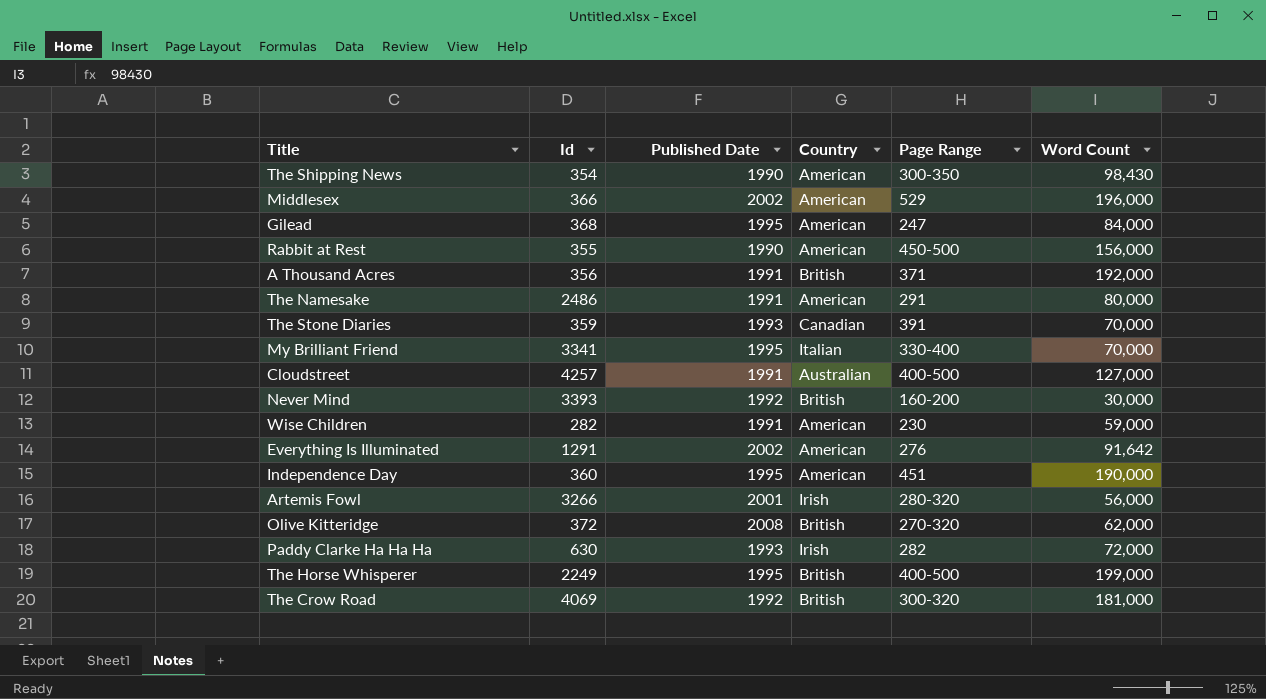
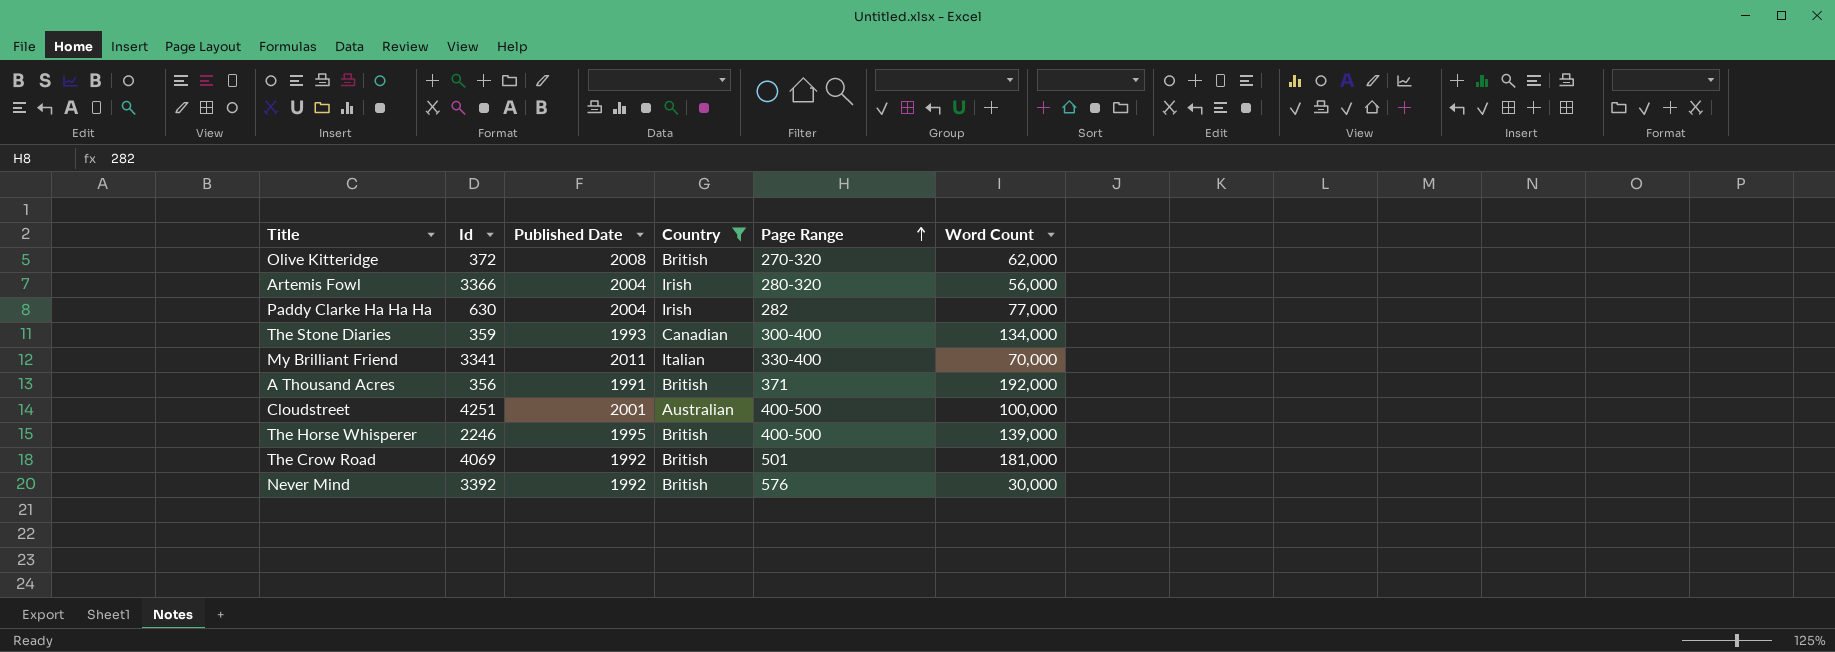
filter: none -> Country != American
row order: none -> Page Range ascending
Artemis Fowl | Id: 3266 -> 3366
Artemis Fowl | Published Date: 2001 -> 2004
Paddy Clarke Ha Ha Ha | Published Date: 1993 -> 2004
Paddy Clarke Ha Ha Ha | Word Count: 72,000 -> 77,000
The Stone Diaries | Page Range: 391 -> 300-400
The Stone Diaries | Word Count: 70,000 -> 134,000
My Brilliant Friend | Published Date: 1995 -> 2011
Cloudstreet | Id: 4257 -> 4251
Cloudstreet | Published Date: 1991 -> 2001
Cloudstreet | Word Count: 127,000 -> 100,000
The Horse Whisperer | Id: 2249 -> 2246
The Horse Whisperer | Word Count: 199,000 -> 139,000
The Crow Road | Page Range: 300-320 -> 501
Never Mind | Id: 3393 -> 3392
Never Mind | Page Range: 160-200 -> 576

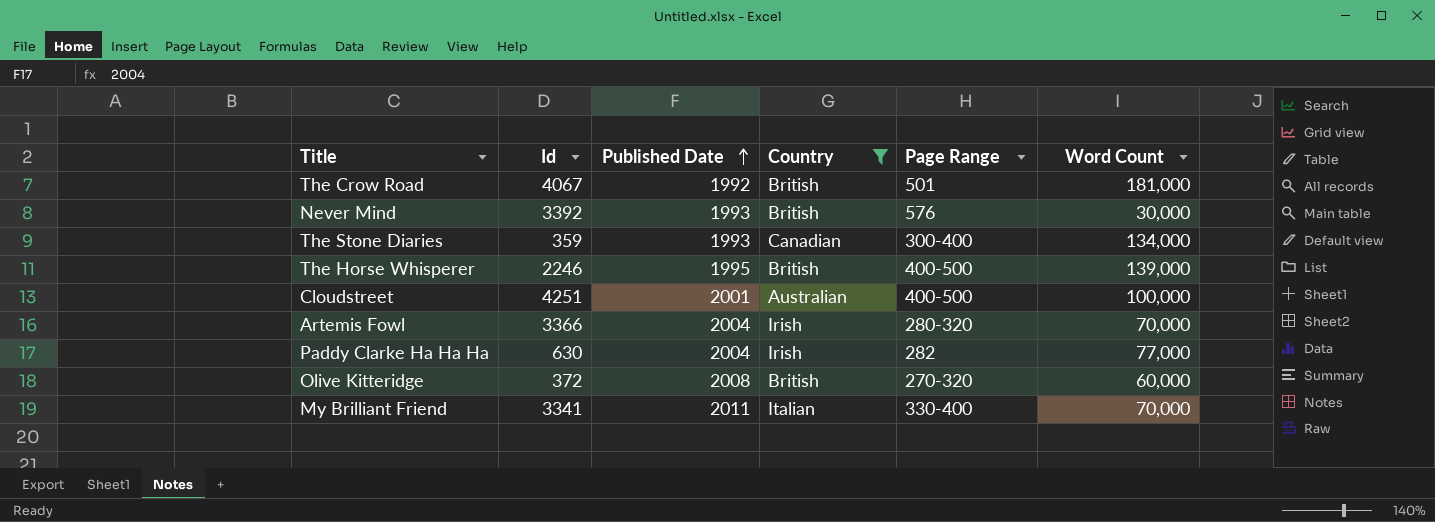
row order: Page Range ascending -> Published Date ascending
row A Thousand Acres: 356 | 1991 | British | 371 | 192,000 -> none
The Crow Road | Id: 4069 -> 4067
Never Mind | Published Date: 1992 -> 1993
Artemis Fowl | Word Count: 56,000 -> 70,000
Olive Kitteridge | Word Count: 62,000 -> 60,000

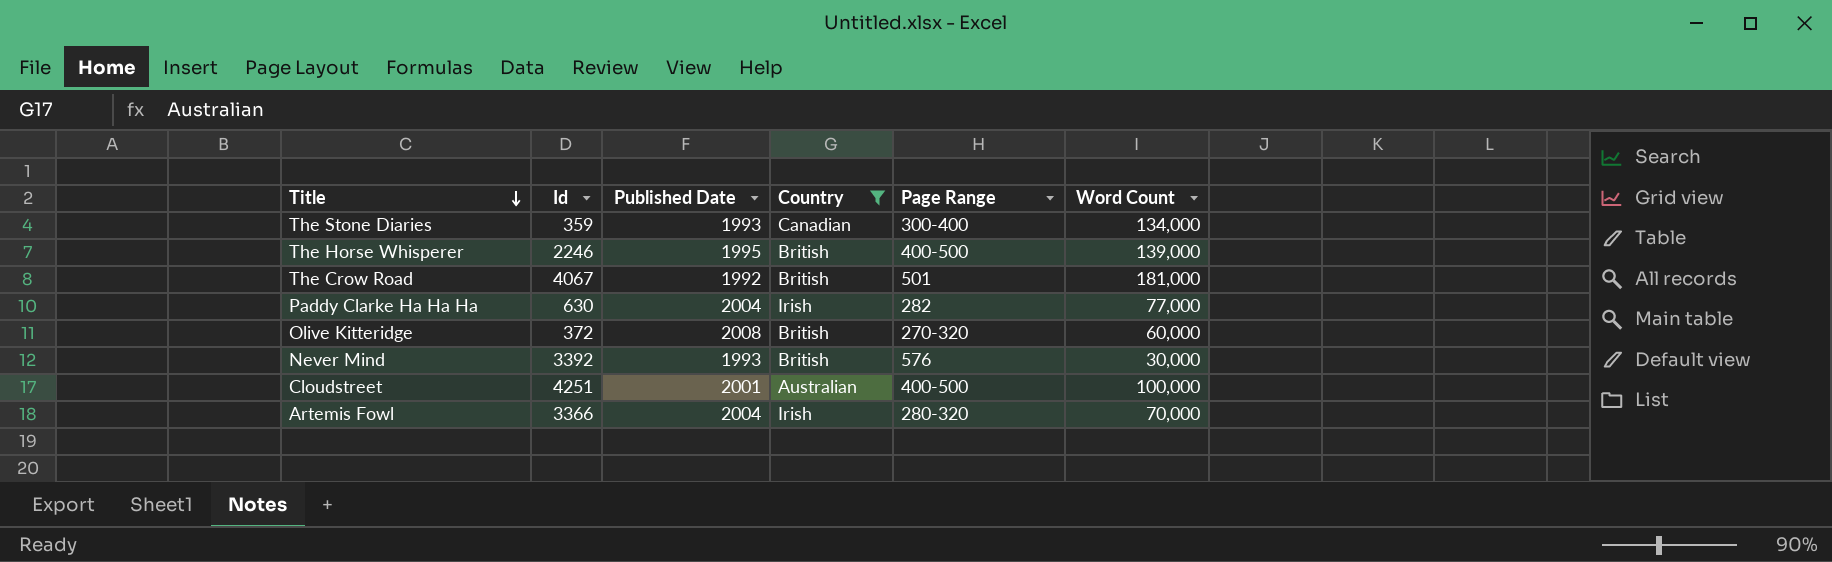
row order: Published Date ascending -> Title descending
row My Brilliant Friend: 3341 | 2011 | Italian | 330-400 | 70,000 -> none

